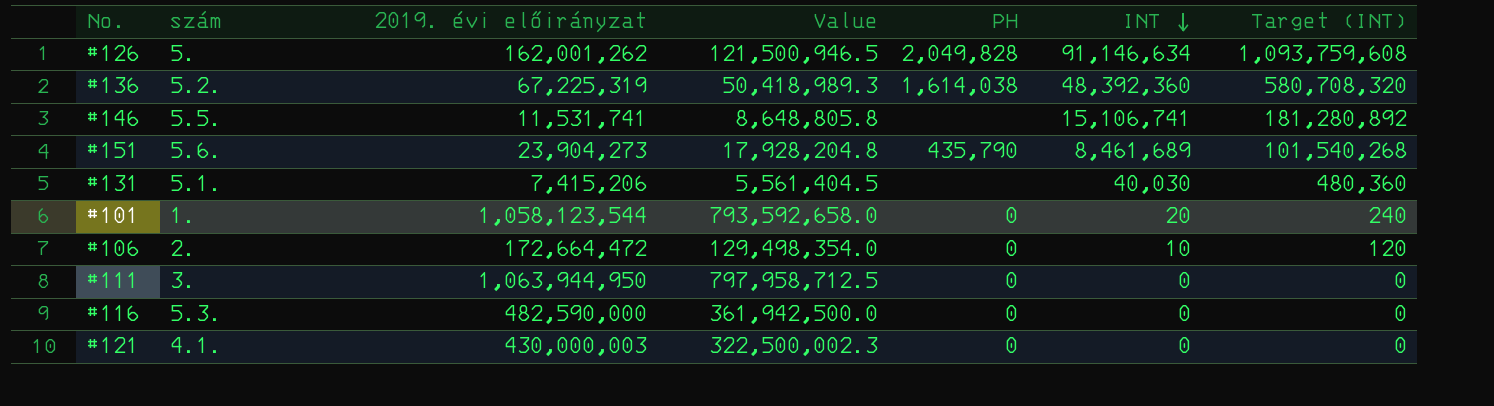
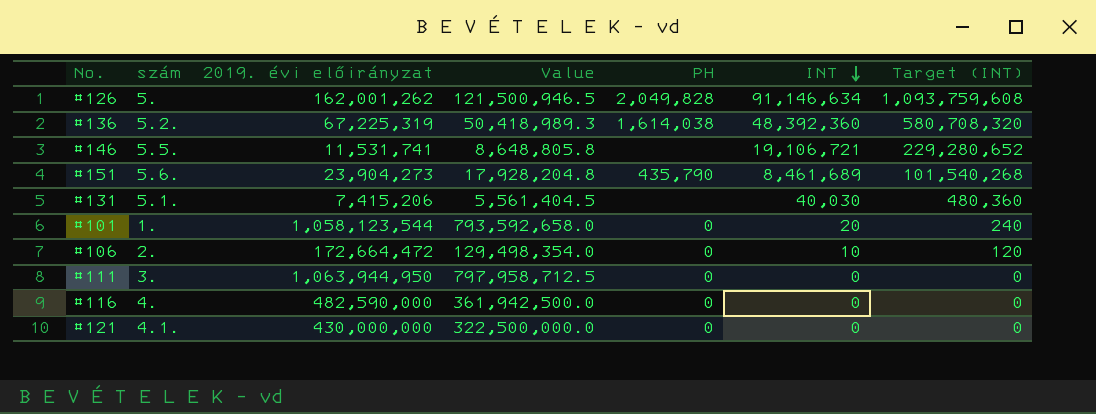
#146 | INT: 15,106,741 -> 19,106,721
#146 | Target (INT): 181,280,892 -> 229,280,652
#116 | szám: 5.3. -> 4.
#121 | 2019. évi előirányzat: 430,000,003 -> 430,000,000
#121 | Value: 322,500,002.3 -> 322,500,000.0

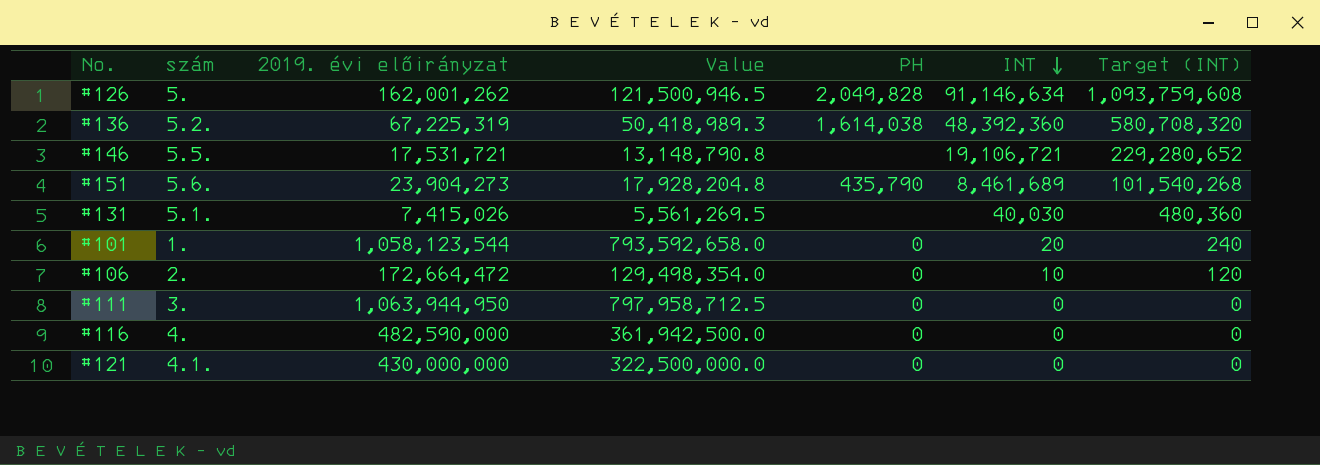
#146 | 2019. évi előirányzat: 11,531,741 -> 17,531,721
#146 | Value: 8,648,805.8 -> 13,148,790.8
#131 | 2019. évi előirányzat: 7,415,206 -> 7,415,026
#131 | Value: 5,561,404.5 -> 5,561,269.5

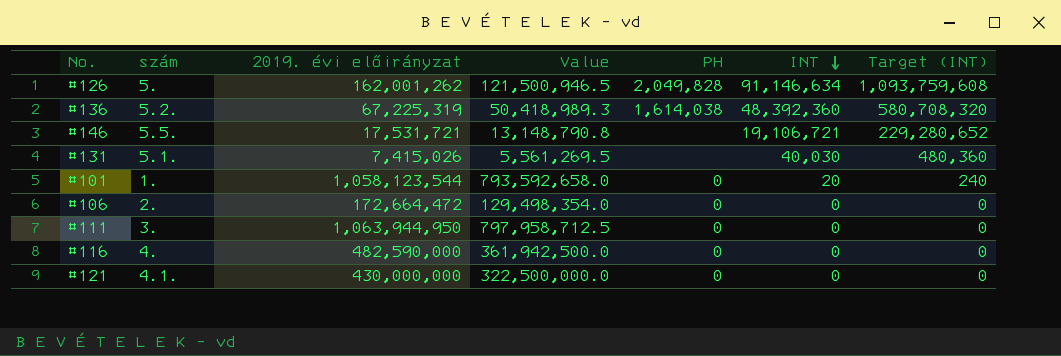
row #151: 5.6. | 23,904,273 | 17,928,204.8 | 435,790 | 8,461,689 | 101,540,268 -> none
#106 | INT: 10 -> 0
#106 | Target (INT): 120 -> 0

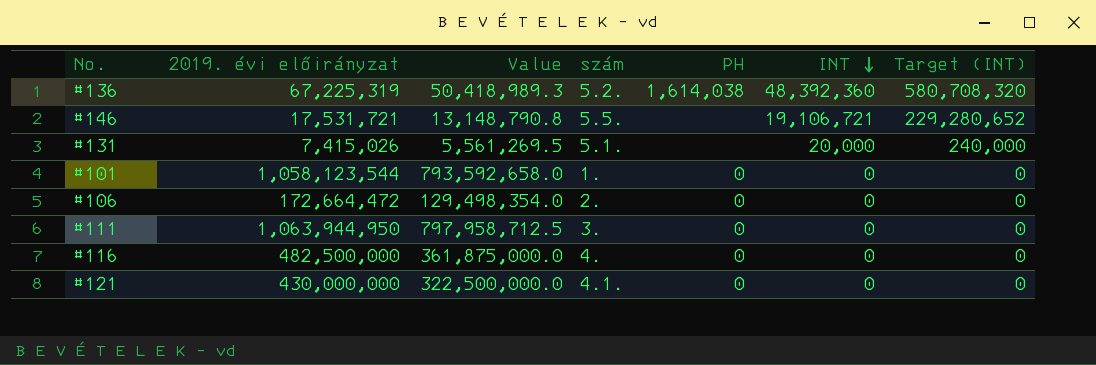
column szám | position: 2 -> 4
row #126: 5. | 162,001,262 | 121,500,946.5 | 2,049,828 | 91,146,634 | 1,093,759,608 -> none
#131 | INT: 40,030 -> 20,000
#131 | Target (INT): 480,360 -> 240,000
#101 | INT: 20 -> 0
#101 | Target (INT): 240 -> 0
#116 | 2019. évi előirányzat: 482,590,000 -> 482,500,000
#116 | Value: 361,942,500.0 -> 361,875,000.0

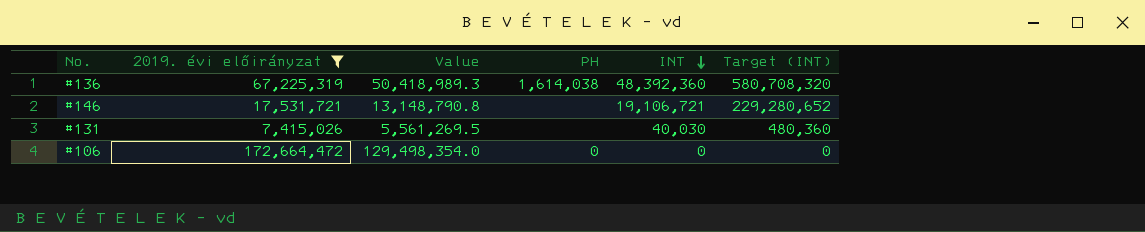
filter: none -> 2019. évi előirányzat <= 172,664,472
column szám | position: 4 -> none
#131 | INT: 20,000 -> 40,030
#131 | Target (INT): 240,000 -> 480,360

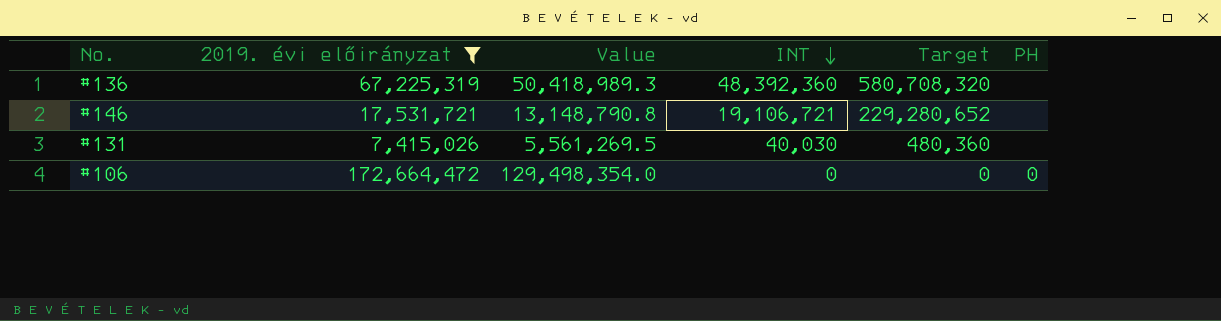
column name: Target (INT) -> Target
column PH | position: 4 -> 6
#136 | PH: 1,614,038 -> none

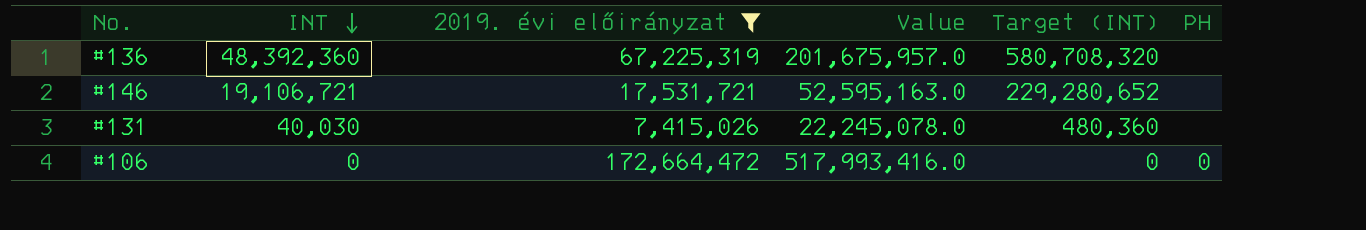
column INT | position: 4 -> 2
column Value | formula: [2019. évi előirányzat] * 0.75 -> [2019. évi előirányzat] * 3
column name: Target -> Target (INT)

